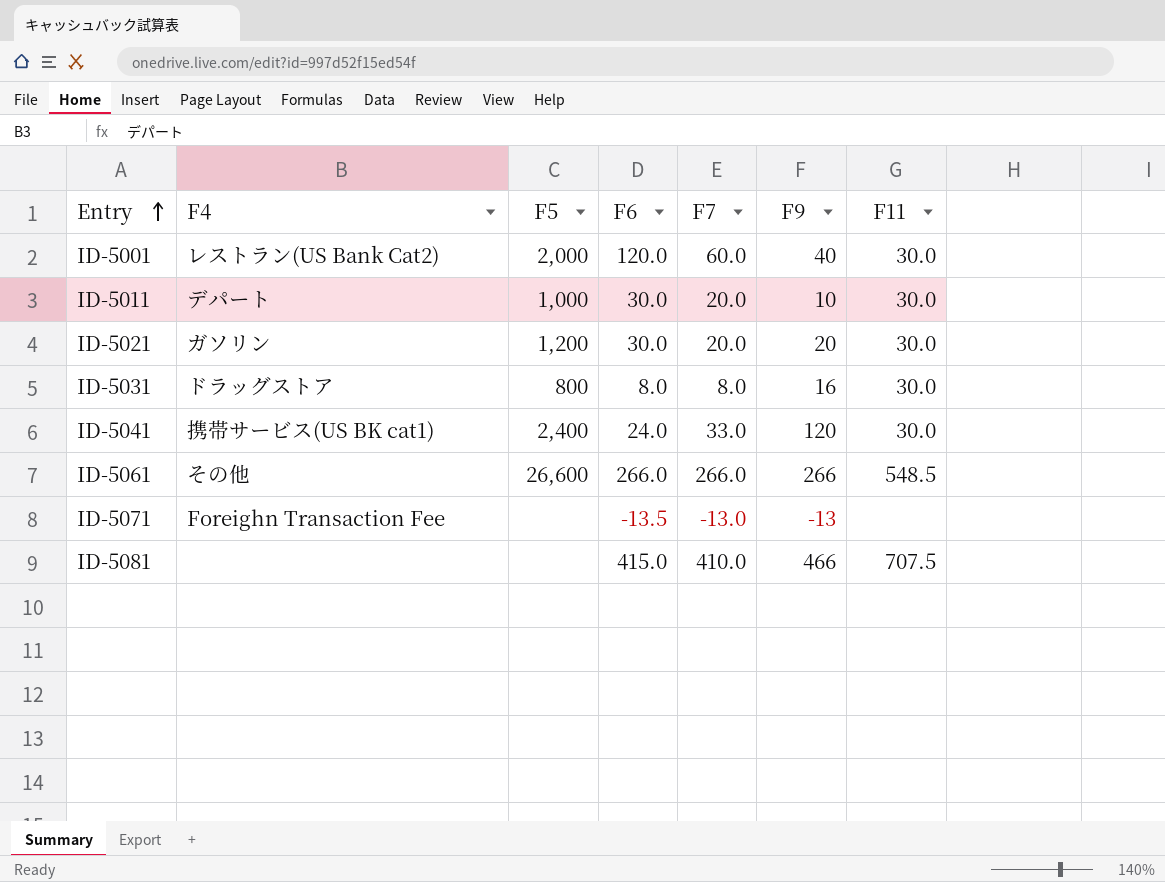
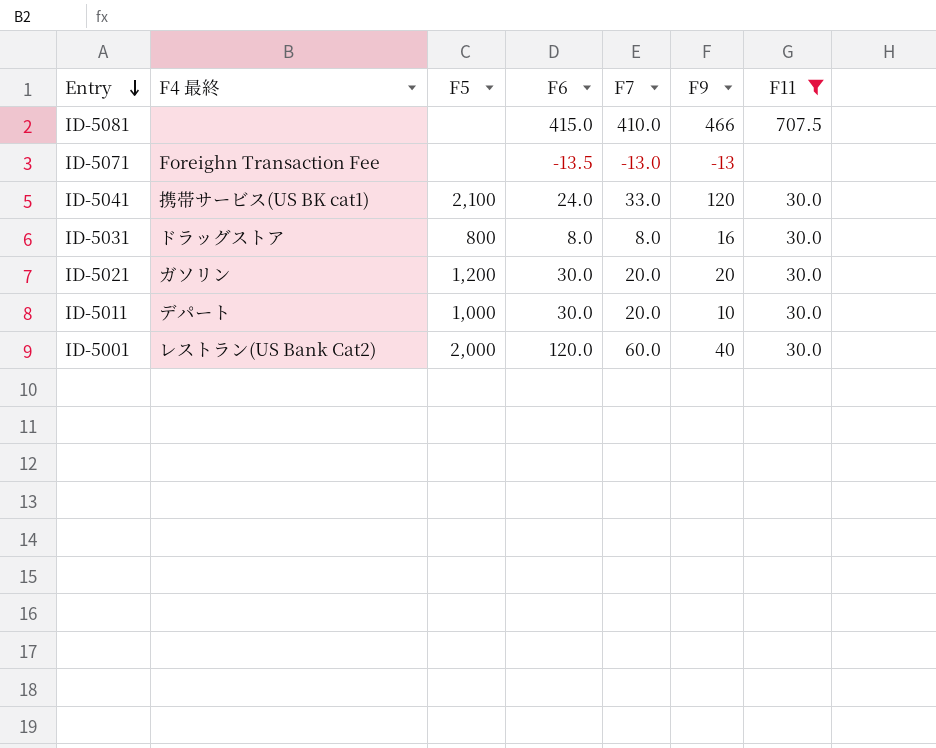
filter: none -> F11 != 548.5
row order: Entry ascending -> Entry descending
column name: F4 -> F4 最終
ID-5041 | F5: 2,400 -> 2,100

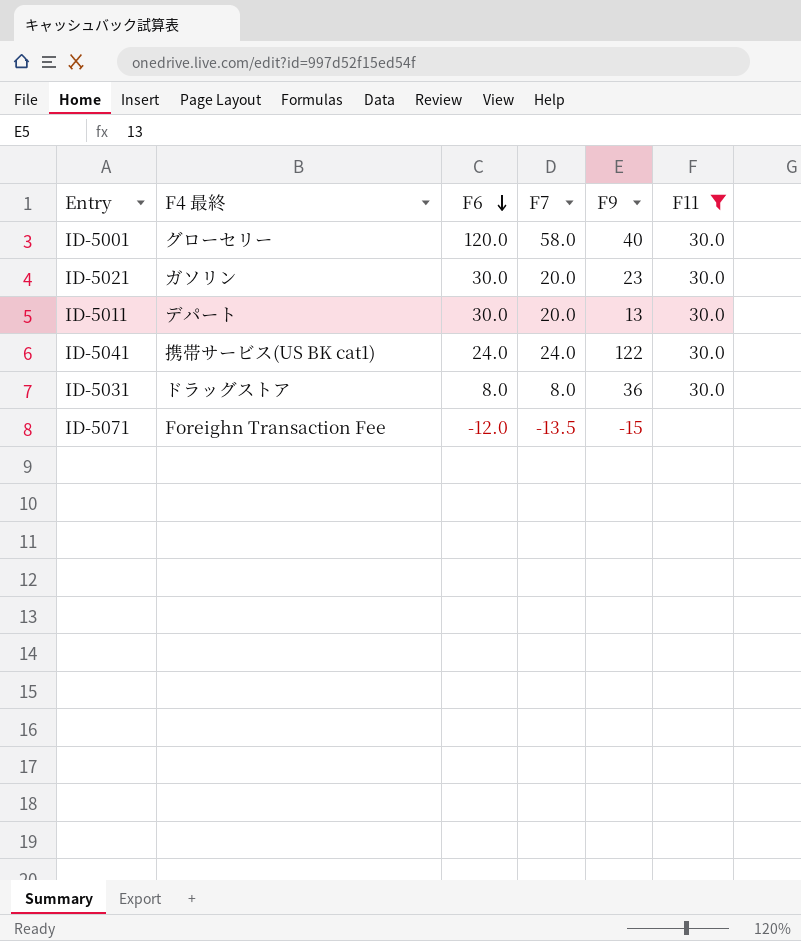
row order: Entry descending -> F6 descending
column F5 | position: 3 -> none
row ID-5081: none | none | 415.0 | 410.0 | 466 | 707.5 -> none
ID-5001 | F4 最終: レストラン(US Bank Cat2) -> グローセリー
ID-5001 | F7: 60.0 -> 58.0
ID-5021 | F9: 20 -> 23
ID-5011 | F9: 10 -> 13
ID-5041 | F7: 33.0 -> 24.0
ID-5041 | F9: 120 -> 122
ID-5031 | F9: 16 -> 36
ID-5071 | F6: -13.5 -> -12.0
ID-5071 | F7: -13.0 -> -13.5
ID-5071 | F9: -13 -> -15

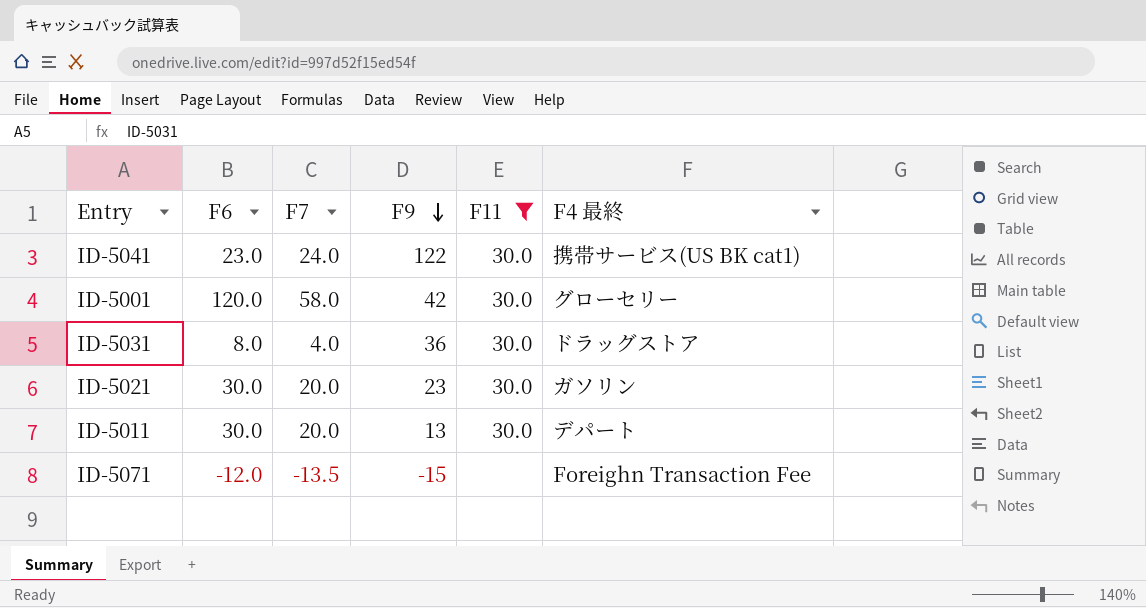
row order: F6 descending -> F9 descending
column F4 最終 | position: 2 -> 6
ID-5041 | F6: 24.0 -> 23.0
ID-5001 | F9: 40 -> 42
ID-5031 | F7: 8.0 -> 4.0

